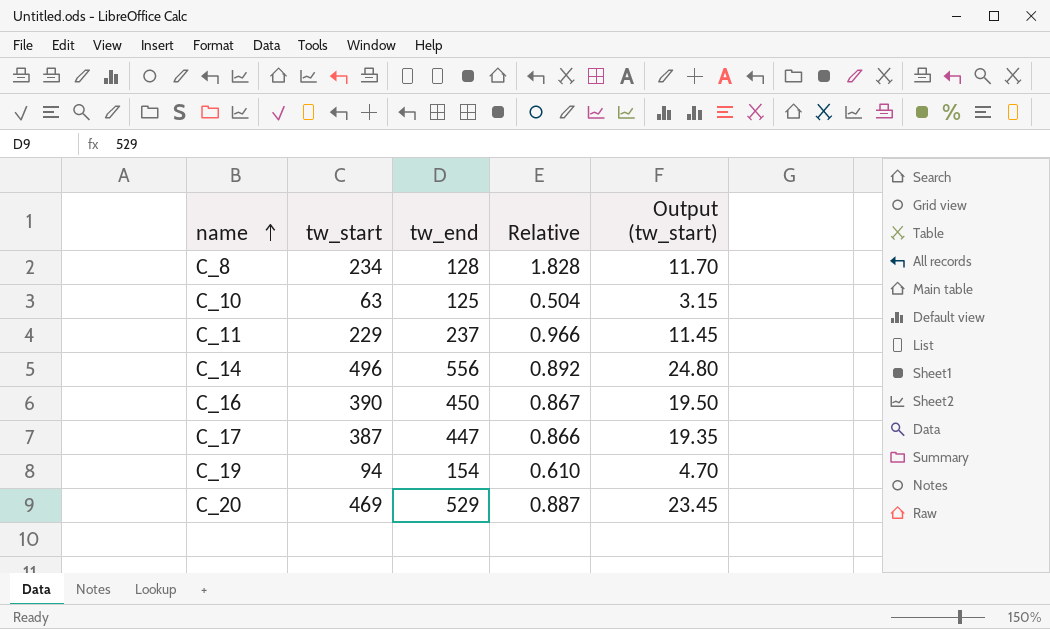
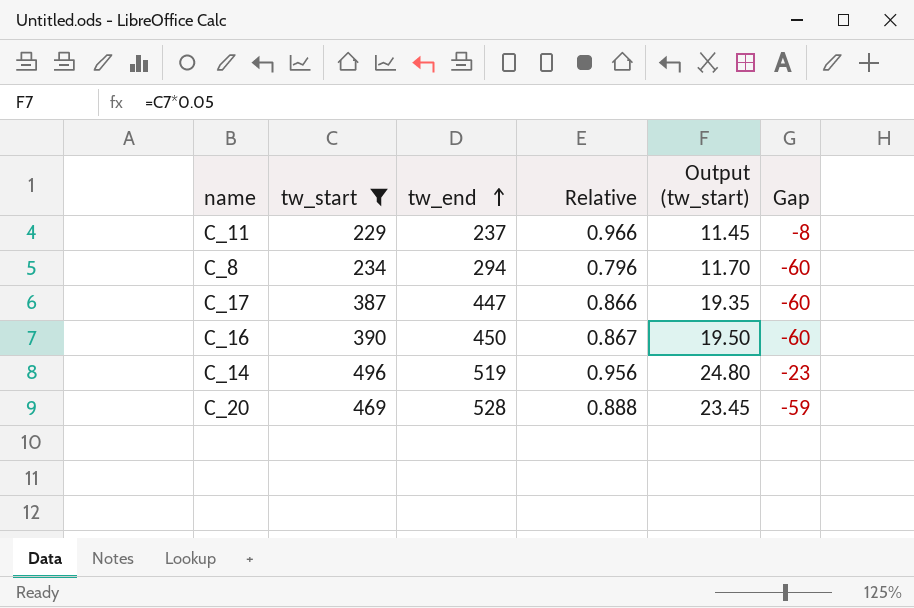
filter: none -> tw_start >= 229
row order: name ascending -> tw_end ascending
column Gap | formula: none -> [tw_start] - [tw_end]
C_8 | tw_end: 128 -> 294
C_8 | Relative: 1.828 -> 0.796
C_14 | tw_end: 556 -> 519
C_14 | Relative: 0.892 -> 0.956
C_20 | tw_end: 529 -> 528
C_20 | Relative: 0.887 -> 0.888

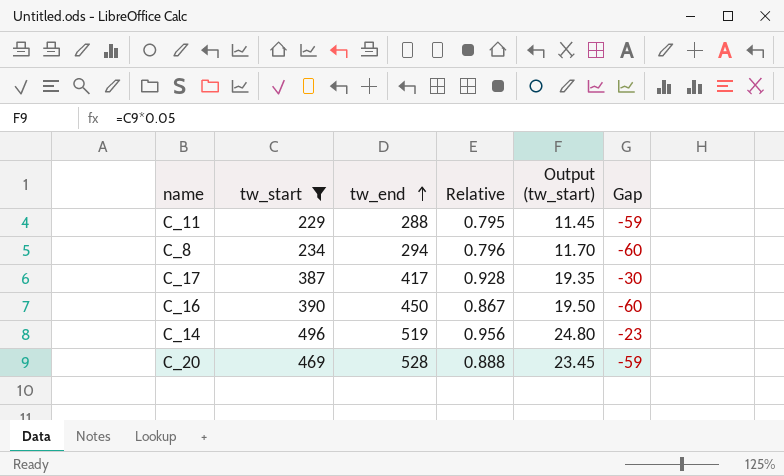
C_11 | tw_end: 237 -> 288
C_11 | Relative: 0.966 -> 0.795
C_11 | Gap: -8 -> -59
C_17 | tw_end: 447 -> 417
C_17 | Relative: 0.866 -> 0.928
C_17 | Gap: -60 -> -30

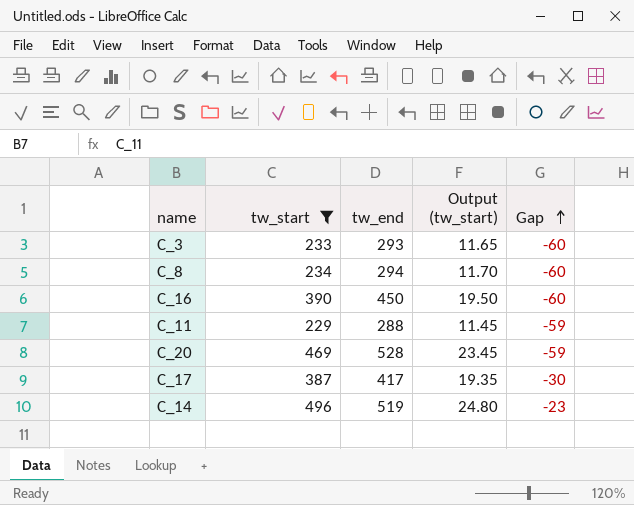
row order: tw_end ascending -> Gap ascending
column Relative | formula: [tw_start] / [tw_end] -> none
row C_3: none -> 233 | 293 | 11.65 | -60

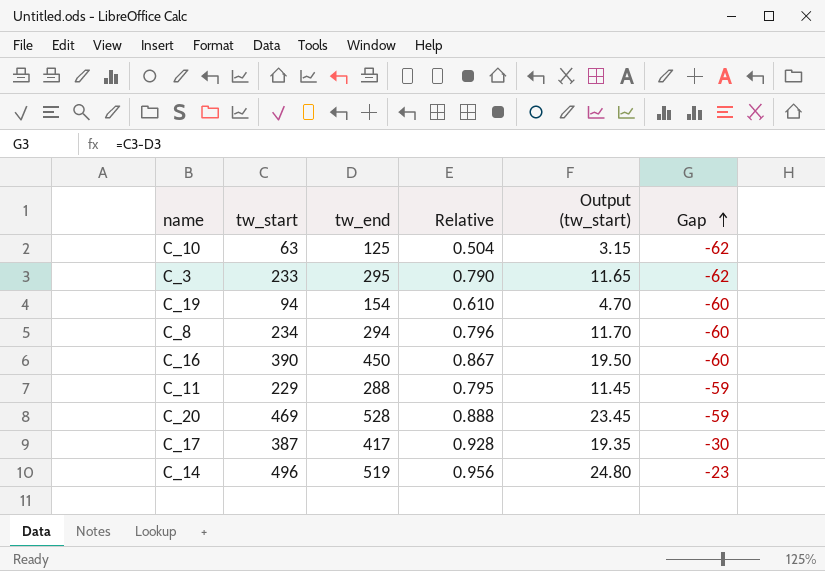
filter: tw_start >= 229 -> none
column Relative | formula: none -> [tw_start] / [tw_end]
C_3 | tw_end: 293 -> 295
C_3 | Gap: -60 -> -62

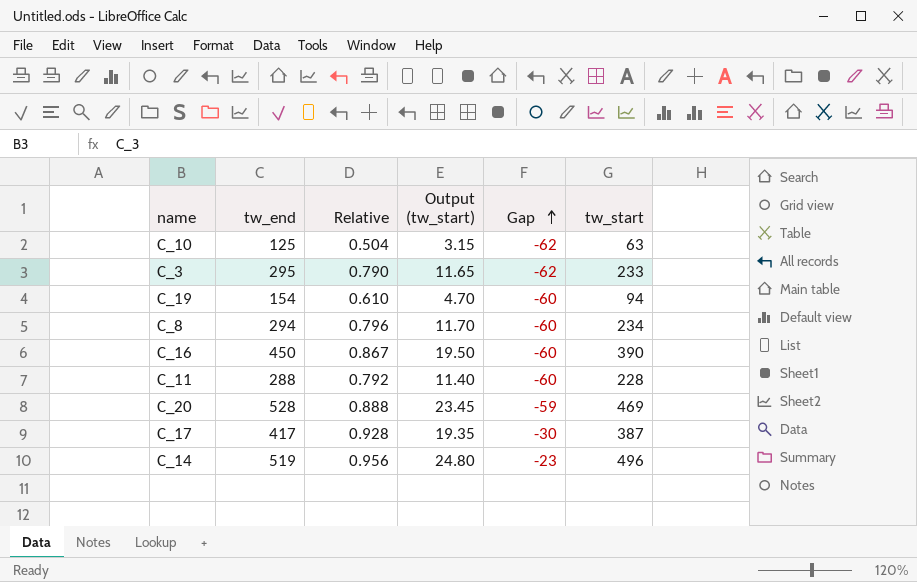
column tw_start | position: 2 -> 6
C_11 | Relative: 0.795 -> 0.792
C_11 | Output (tw_start): 11.45 -> 11.40
C_11 | Gap: -59 -> -60
C_11 | tw_start: 229 -> 228

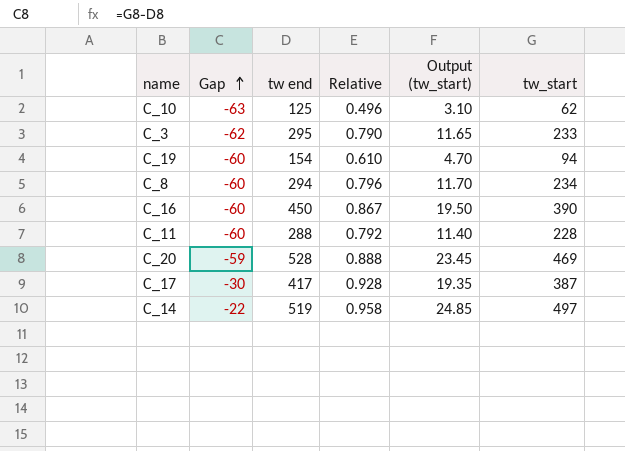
column Gap | position: 5 -> 2
column name: tw_end -> tw end
C_10 | Gap: -62 -> -63
C_10 | Relative: 0.504 -> 0.496
C_10 | Output (tw_start): 3.15 -> 3.10
C_10 | tw_start: 63 -> 62
C_14 | Gap: -23 -> -22
C_14 | Relative: 0.956 -> 0.958
C_14 | Output (tw_start): 24.80 -> 24.85
C_14 | tw_start: 496 -> 497

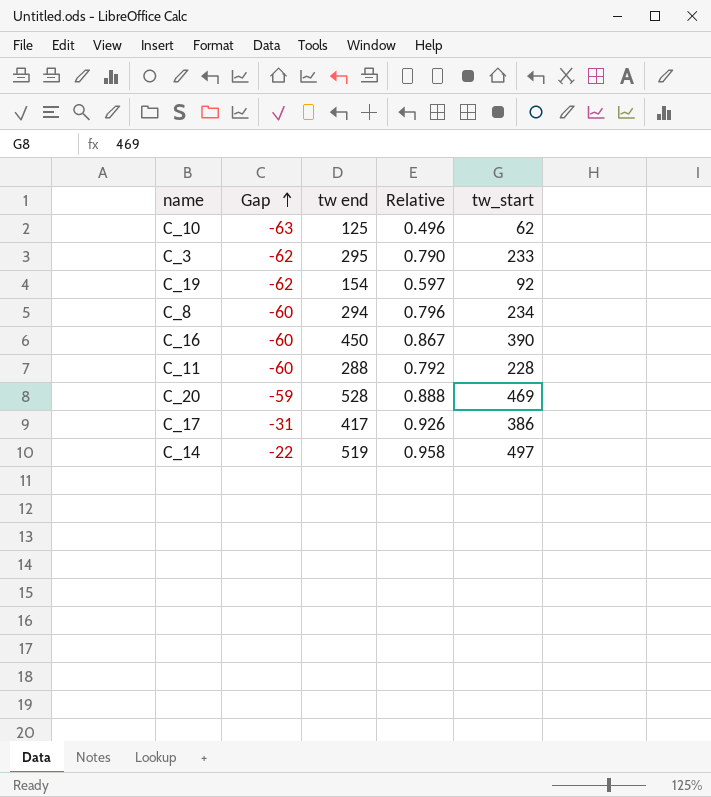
column Output (tw_start) | formula: [tw_start] * 0.05 -> none
C_19 | Gap: -60 -> -62
C_19 | Relative: 0.610 -> 0.597
C_19 | tw_start: 94 -> 92
C_17 | Gap: -30 -> -31
C_17 | Relative: 0.928 -> 0.926
C_17 | tw_start: 387 -> 386

